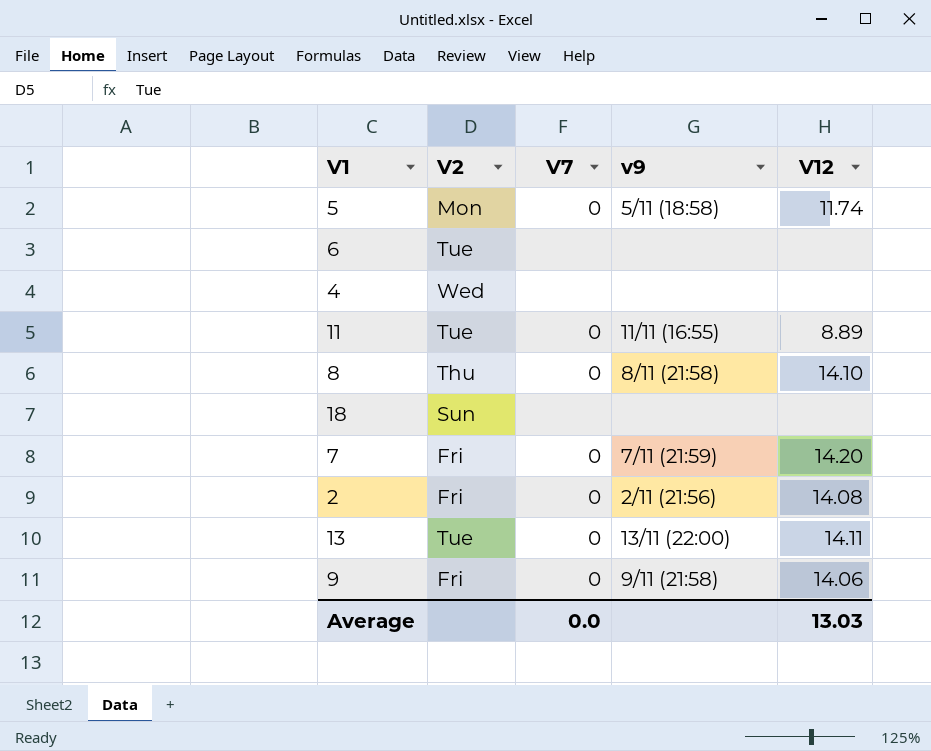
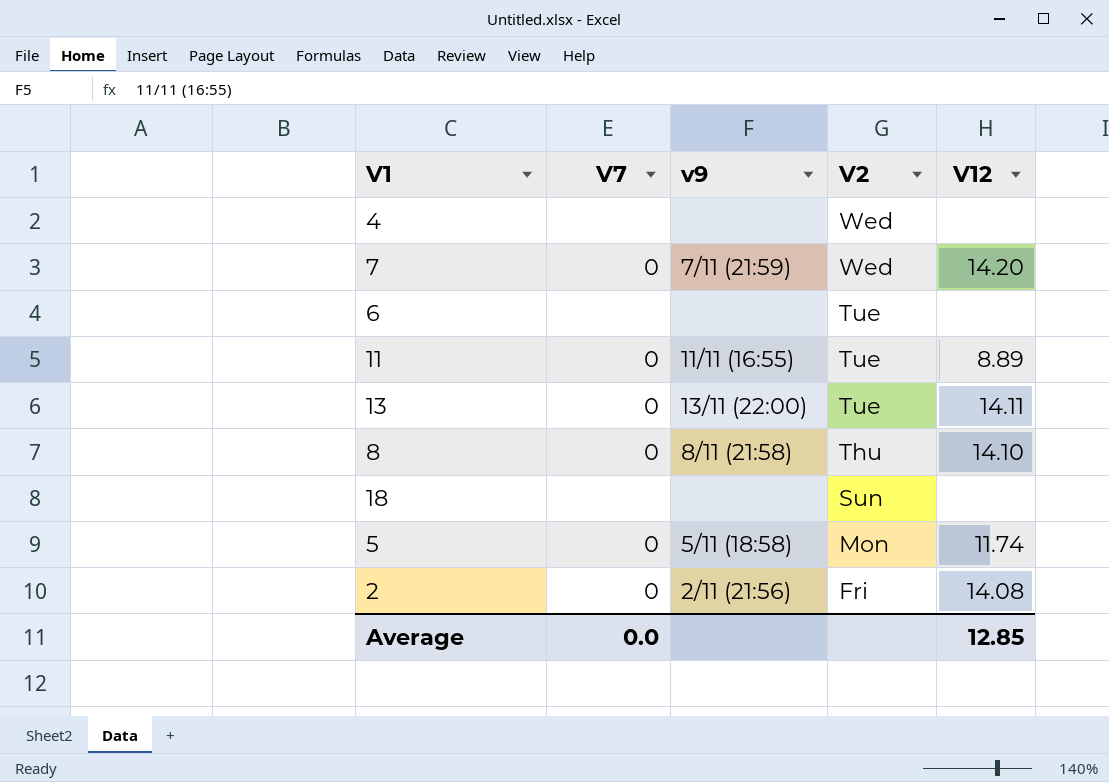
row order: none -> V2 descending
column V2 | position: 2 -> 4
row 9: Fri | 0 | 9/11 (21:58) | 14.06 -> none
7 | V2: Fri -> Wed
Average | V12: 13.03 -> 12.85

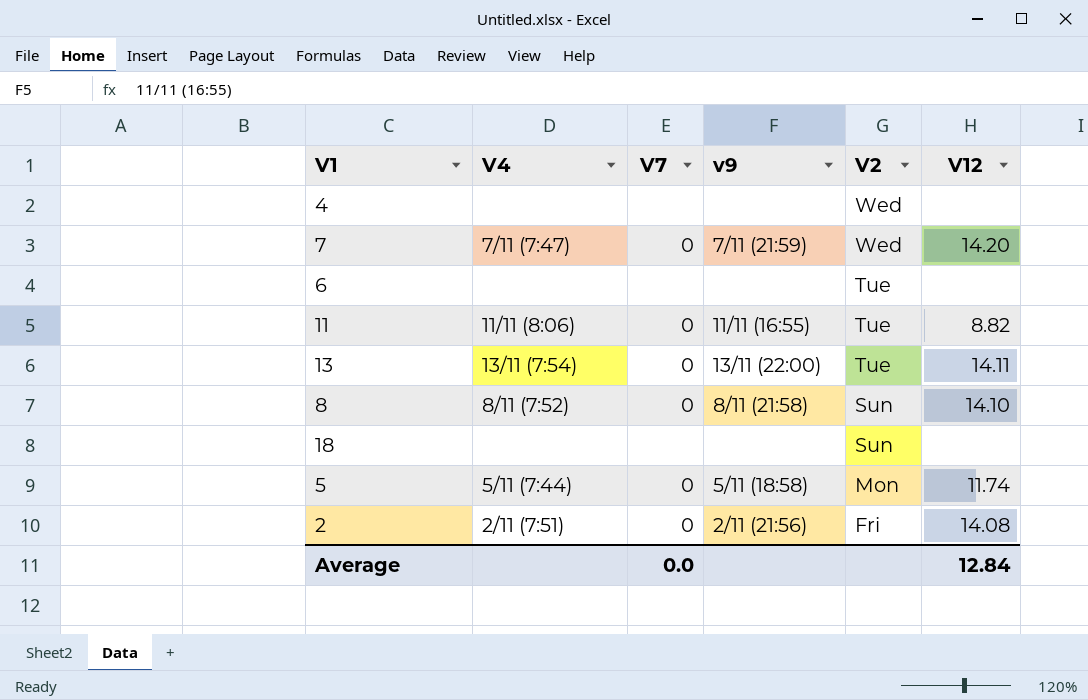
column V4 | position: none -> 2
11 | V12: 8.89 -> 8.82
8 | V2: Thu -> Sun
Average | V12: 12.85 -> 12.84

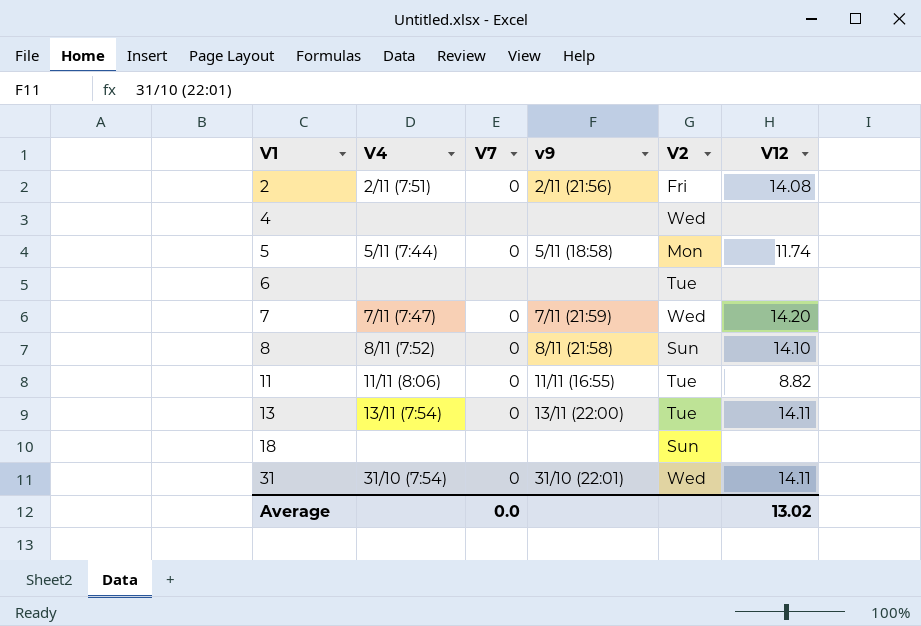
row order: V2 descending -> V1 ascending
row 31: none -> 31/10 (7:54) | 0 | 31/10 (22:01) | Wed | 14.11
Average | V12: 12.84 -> 13.02

